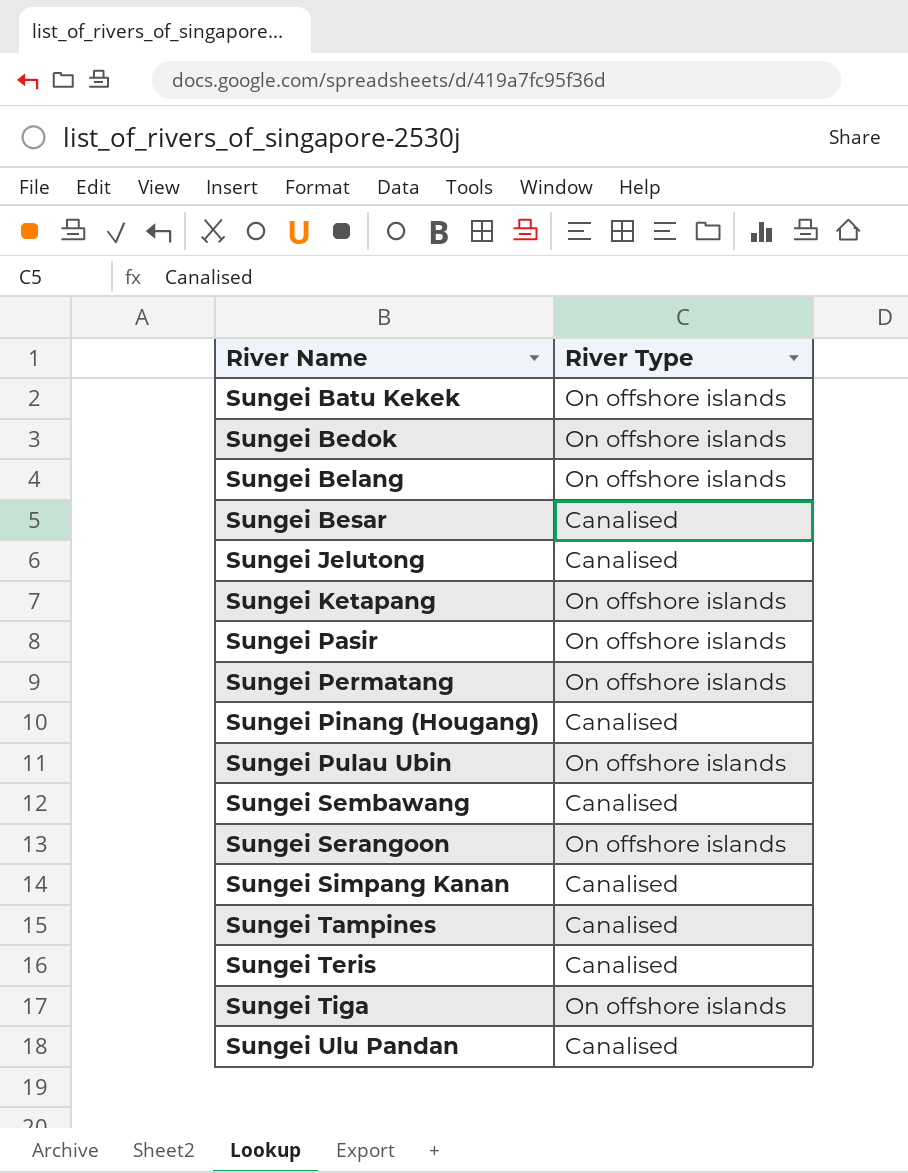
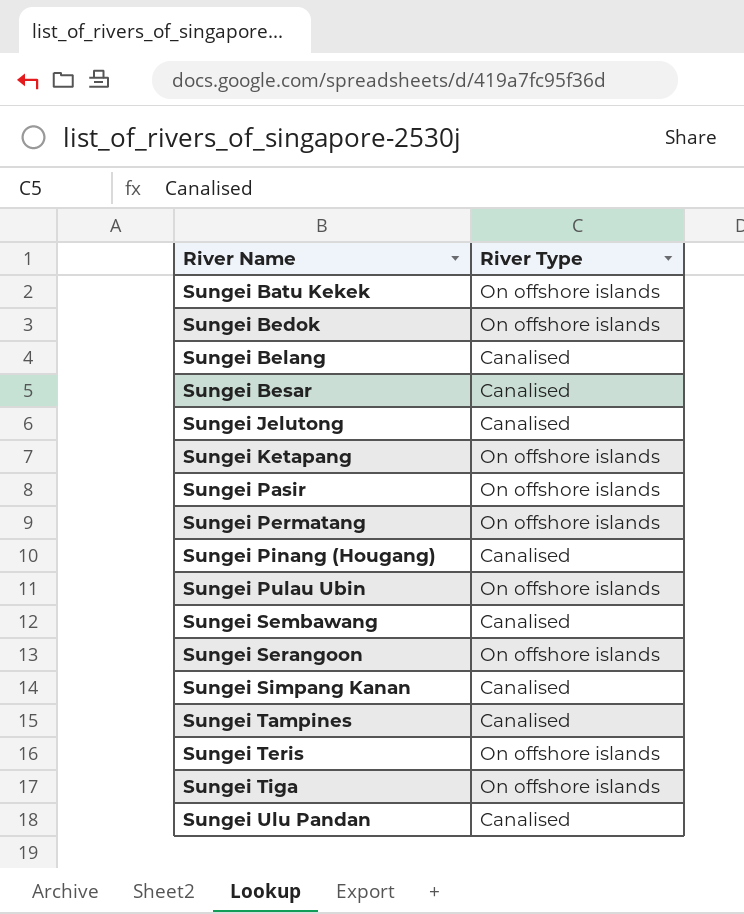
Sungei Belang | River Type: On offshore islands -> Canalised
Sungei Teris | River Type: Canalised -> On offshore islands

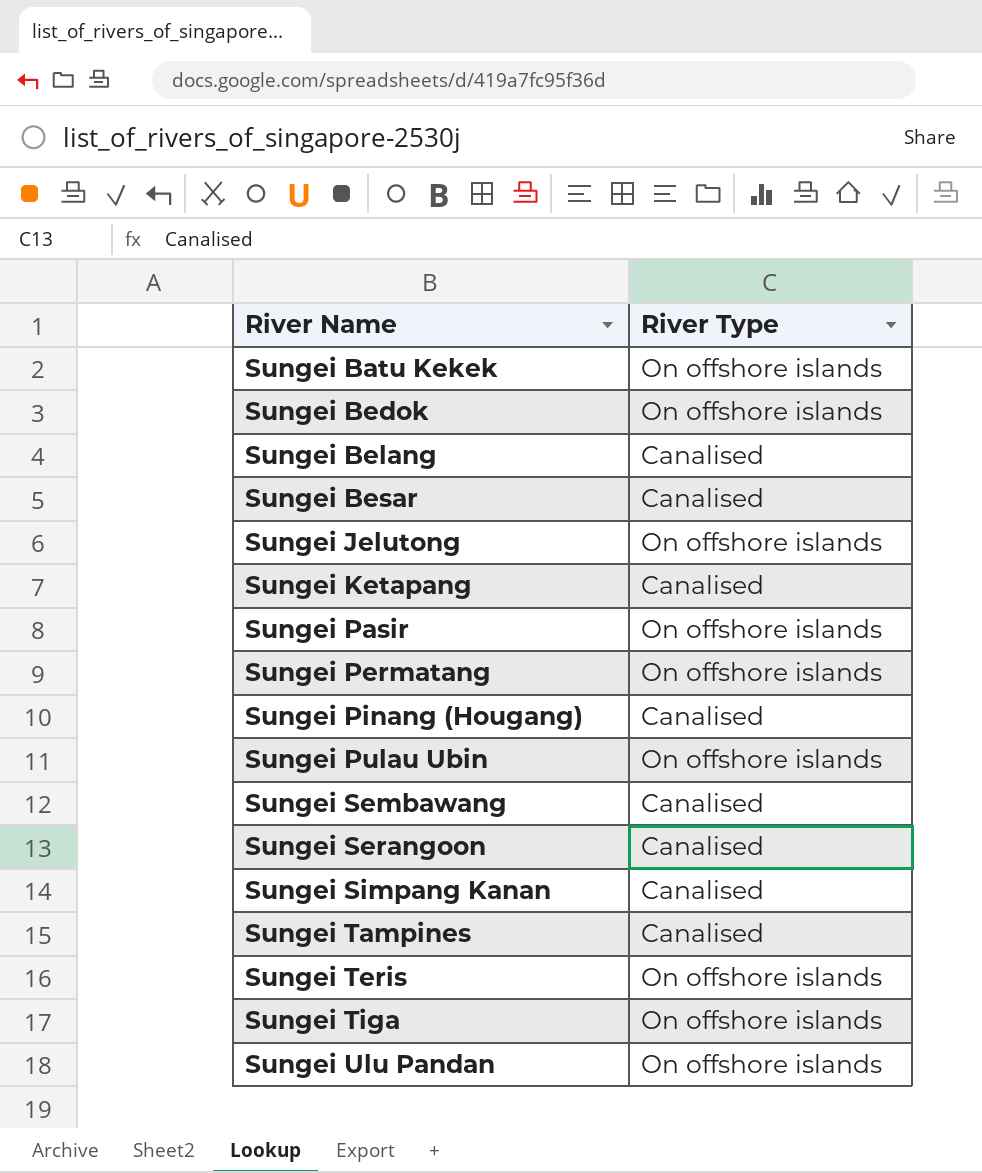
Sungei Jelutong | River Type: Canalised -> On offshore islands
Sungei Ketapang | River Type: On offshore islands -> Canalised
Sungei Serangoon | River Type: On offshore islands -> Canalised
Sungei Ulu Pandan | River Type: Canalised -> On offshore islands

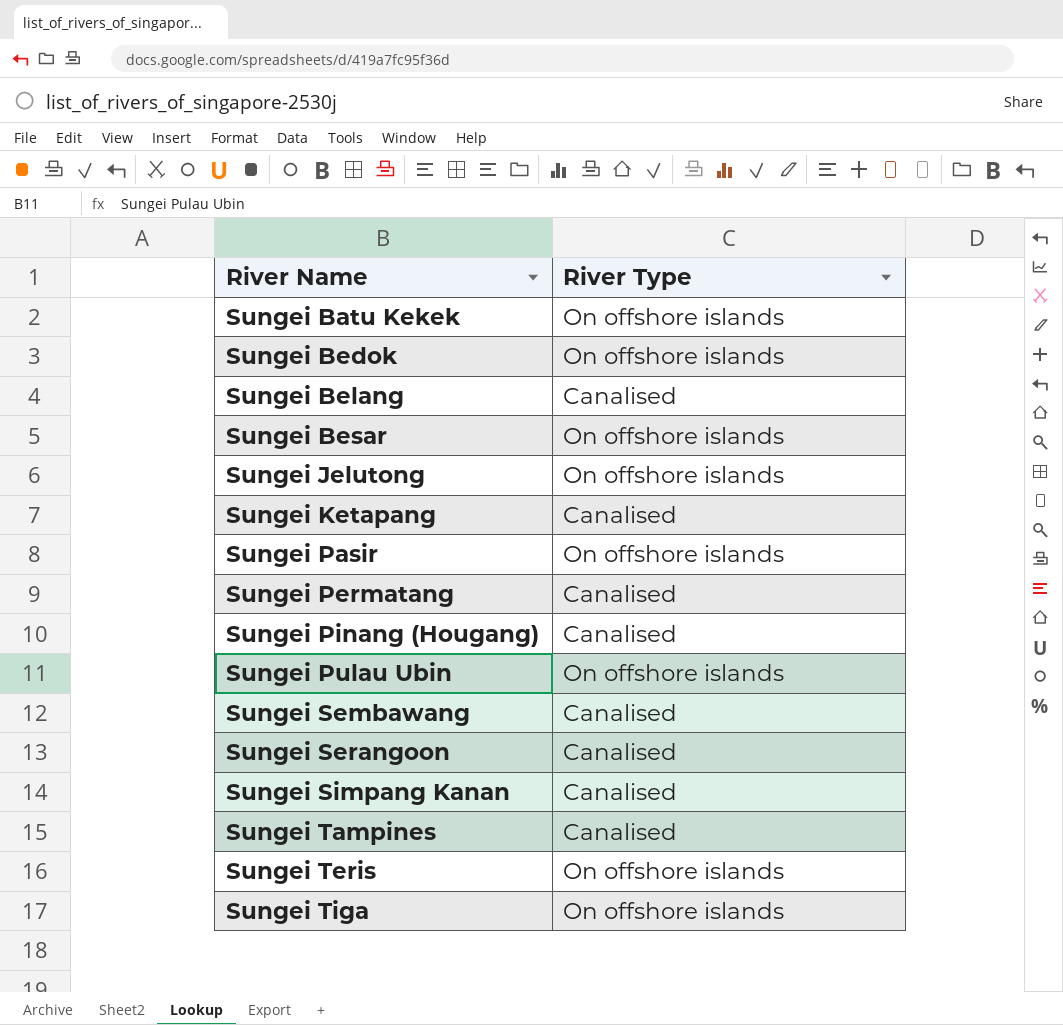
row Sungei Ulu Pandan: On offshore islands -> none
Sungei Besar | River Type: Canalised -> On offshore islands
Sungei Permatang | River Type: On offshore islands -> Canalised

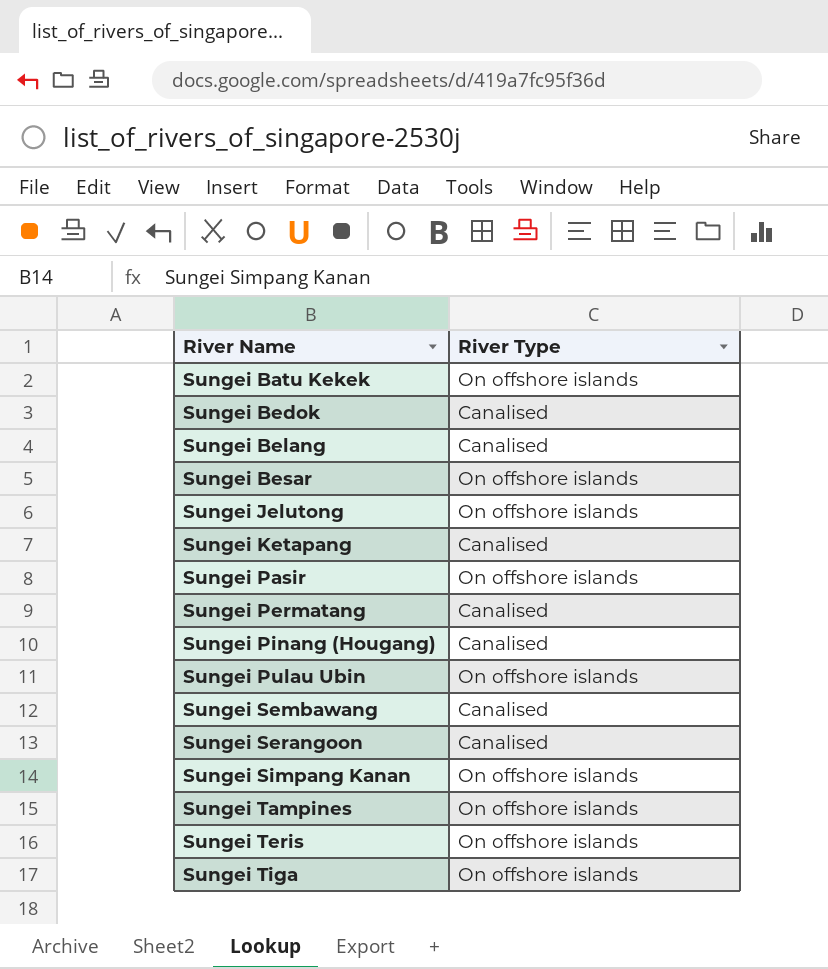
Sungei Bedok | River Type: On offshore islands -> Canalised
Sungei Simpang Kanan | River Type: Canalised -> On offshore islands
Sungei Tampines | River Type: Canalised -> On offshore islands

